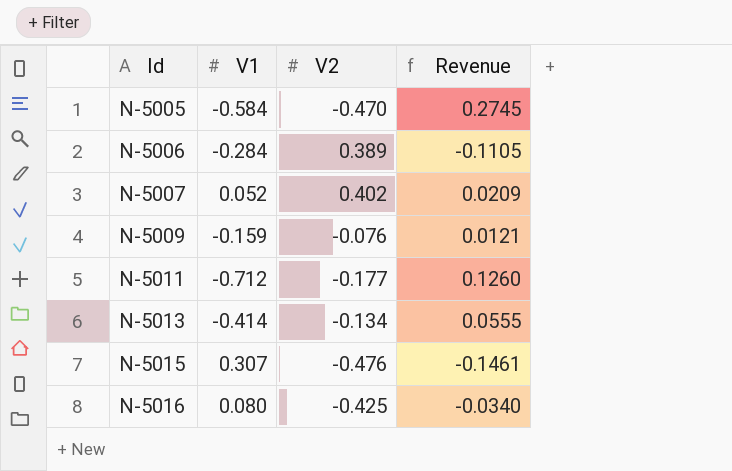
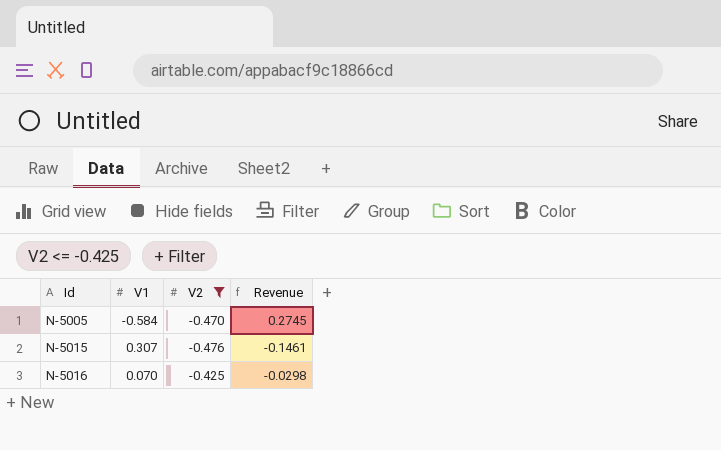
filter: none -> V2 <= -0.425
N-5016 | V1: 0.080 -> 0.070
N-5016 | Revenue: -0.0340 -> -0.0298

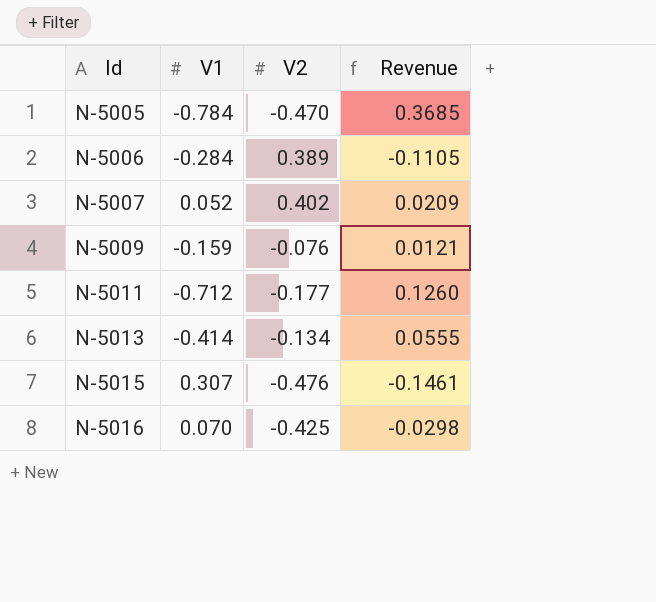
filter: V2 <= -0.425 -> none
N-5005 | V1: -0.584 -> -0.784
N-5005 | Revenue: 0.2745 -> 0.3685

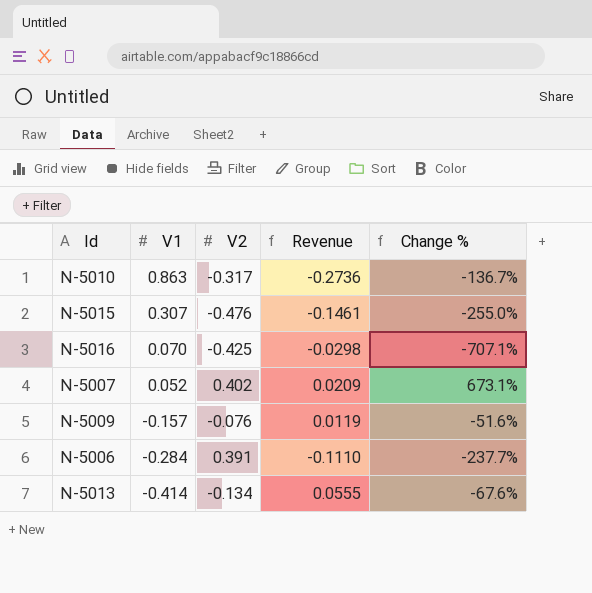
row order: Id ascending -> V1 descending
column Change % | formula: none -> ([V2] - [V1]) / [V1]
row N-5005: -0.784 | -0.470 | 0.3685 -> none
row N-5011: -0.712 | -0.177 | 0.1260 -> none
row N-5010: none -> 0.863 | -0.317 | -0.2736 | -136.7%
N-5009 | V1: -0.159 -> -0.157
N-5009 | Revenue: 0.0121 -> 0.0119
N-5006 | V2: 0.389 -> 0.391
N-5006 | Revenue: -0.1105 -> -0.1110

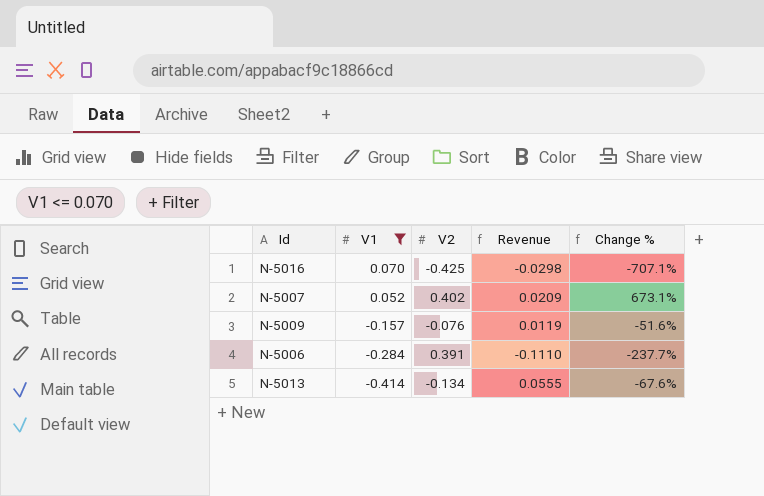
filter: none -> V1 <= 0.070

